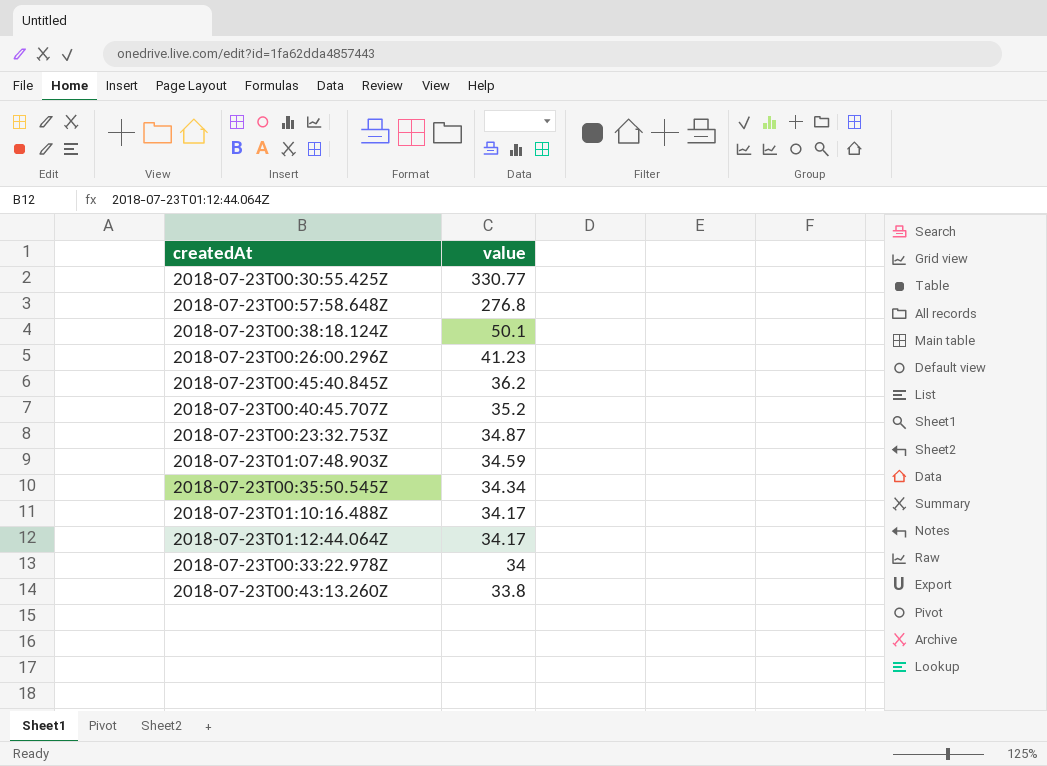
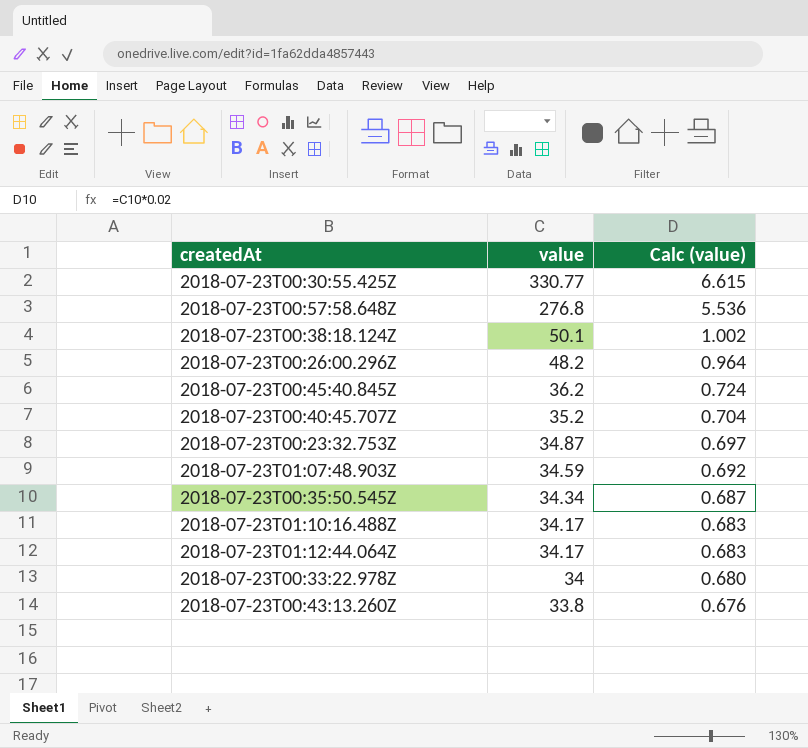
column Calc (value) | formula: none -> [value] * 0.02
2018-07-23T00:26:00.296Z | value: 41.23 -> 48.2

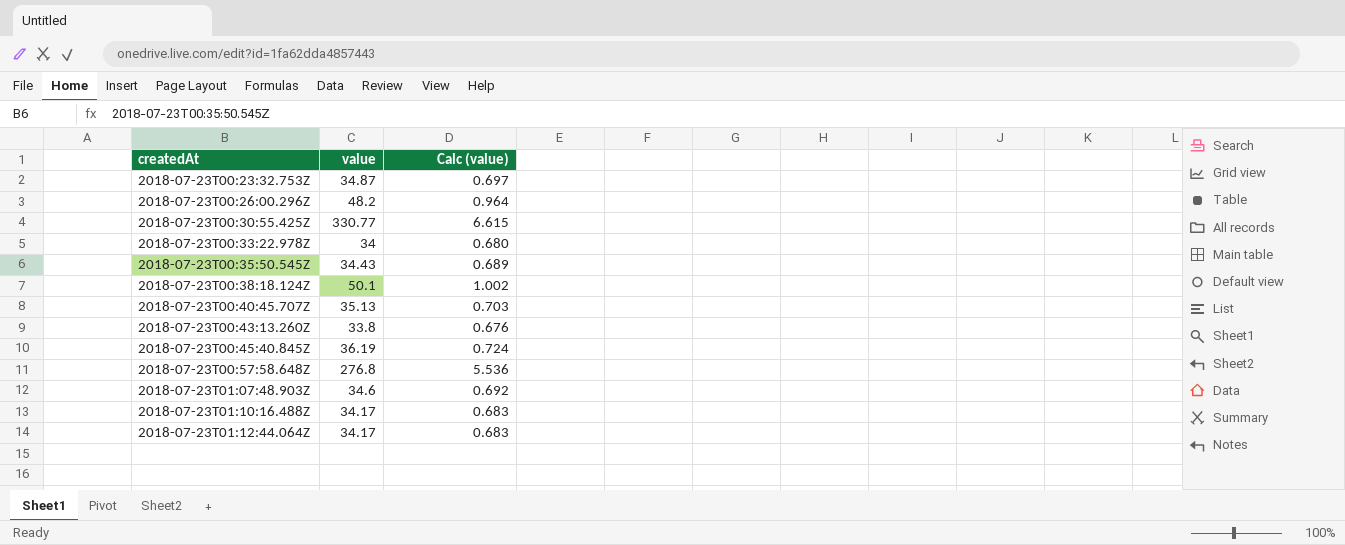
row order: value descending -> createdAt ascending
2018-07-23T00:35:50.545Z | value: 34.34 -> 34.43
2018-07-23T00:35:50.545Z | Calc (value): 0.687 -> 0.689
2018-07-23T00:40:45.707Z | value: 35.2 -> 35.13
2018-07-23T00:40:45.707Z | Calc (value): 0.704 -> 0.703
2018-07-23T00:45:40.845Z | value: 36.2 -> 36.19
2018-07-23T01:07:48.903Z | value: 34.59 -> 34.6

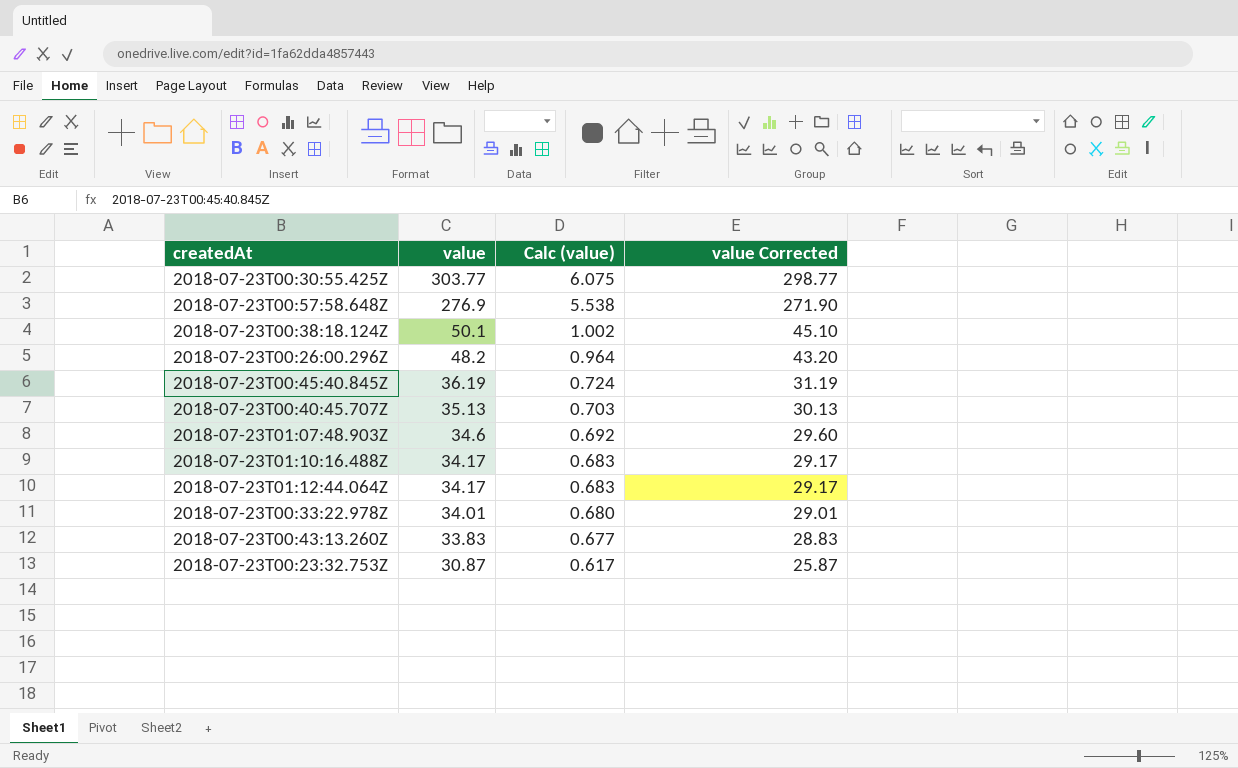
row order: createdAt ascending -> value descending
column value Corrected | formula: none -> [value] - 5
row 2018-07-23T00:35:50.545Z: 34.43 | 0.689 -> none
2018-07-23T00:30:55.425Z | value: 330.77 -> 303.77
2018-07-23T00:30:55.425Z | Calc (value): 6.615 -> 6.075
2018-07-23T00:57:58.648Z | value: 276.8 -> 276.9
2018-07-23T00:57:58.648Z | Calc (value): 5.536 -> 5.538
2018-07-23T00:33:22.978Z | value: 34 -> 34.01
2018-07-23T00:43:13.260Z | value: 33.8 -> 33.83
2018-07-23T00:43:13.260Z | Calc (value): 0.676 -> 0.677
2018-07-23T00:23:32.753Z | value: 34.87 -> 30.87
2018-07-23T00:23:32.753Z | Calc (value): 0.697 -> 0.617

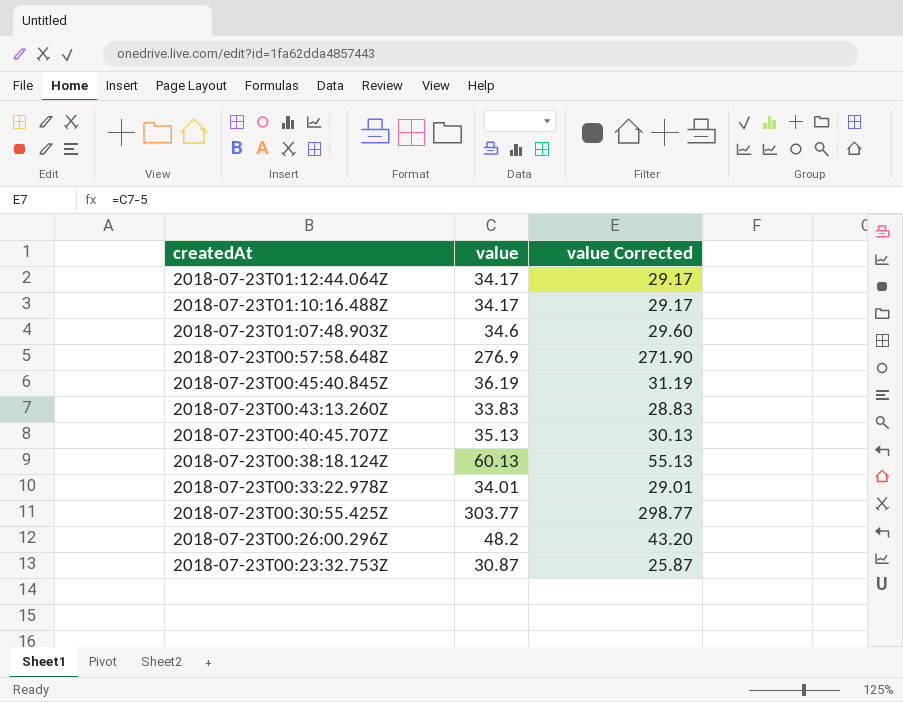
row order: value descending -> createdAt descending
column Calc (value) | formula: [value] * 0.02 -> none
2018-07-23T00:38:18.124Z | value: 50.1 -> 60.13
2018-07-23T00:38:18.124Z | value Corrected: 45.10 -> 55.13

